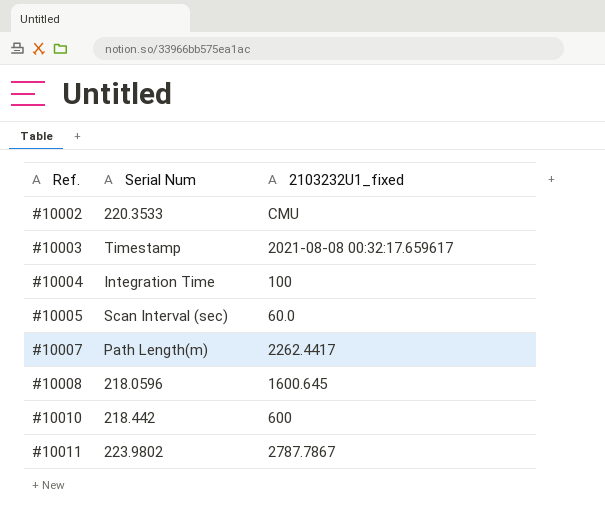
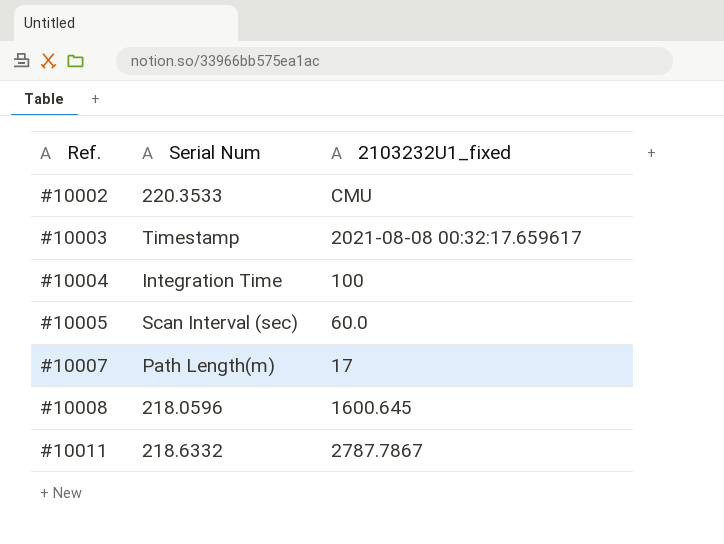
row #10010: 218.442 | 600 -> none
#10007 | 2103232U1_fixed: 2262.4417 -> 17
#10011 | Serial Num: 223.9802 -> 218.6332

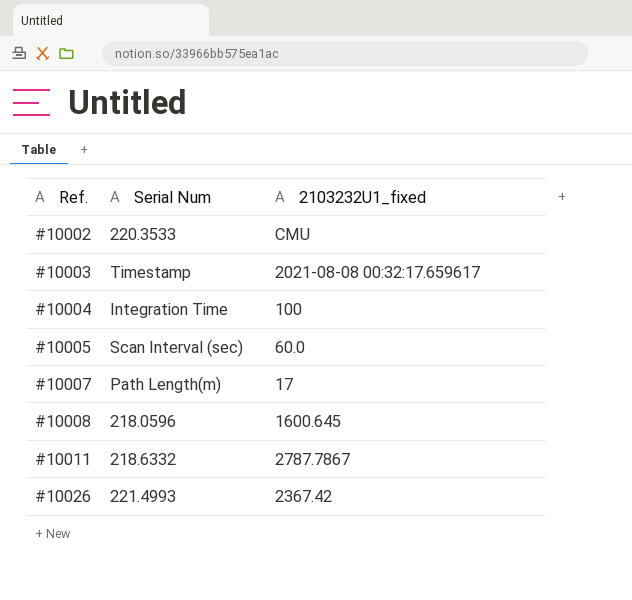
row #10026: none -> 221.4993 | 2367.42

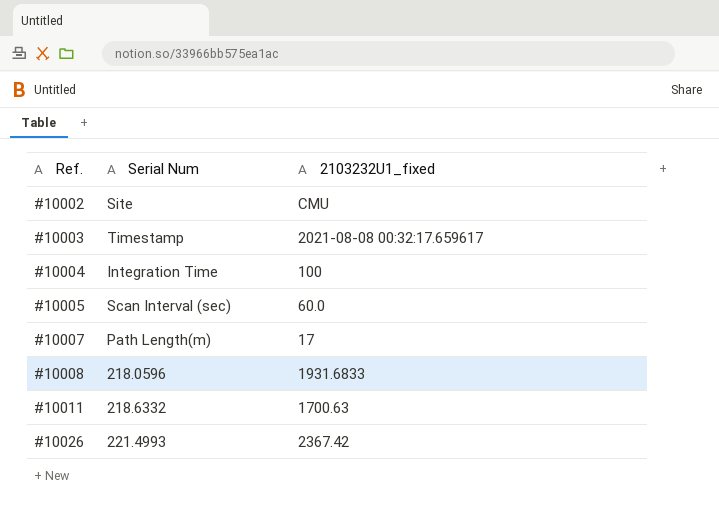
#10002 | Serial Num: 220.3533 -> Site
#10008 | 2103232U1_fixed: 1600.645 -> 1931.6833
#10011 | 2103232U1_fixed: 2787.7867 -> 1700.63

